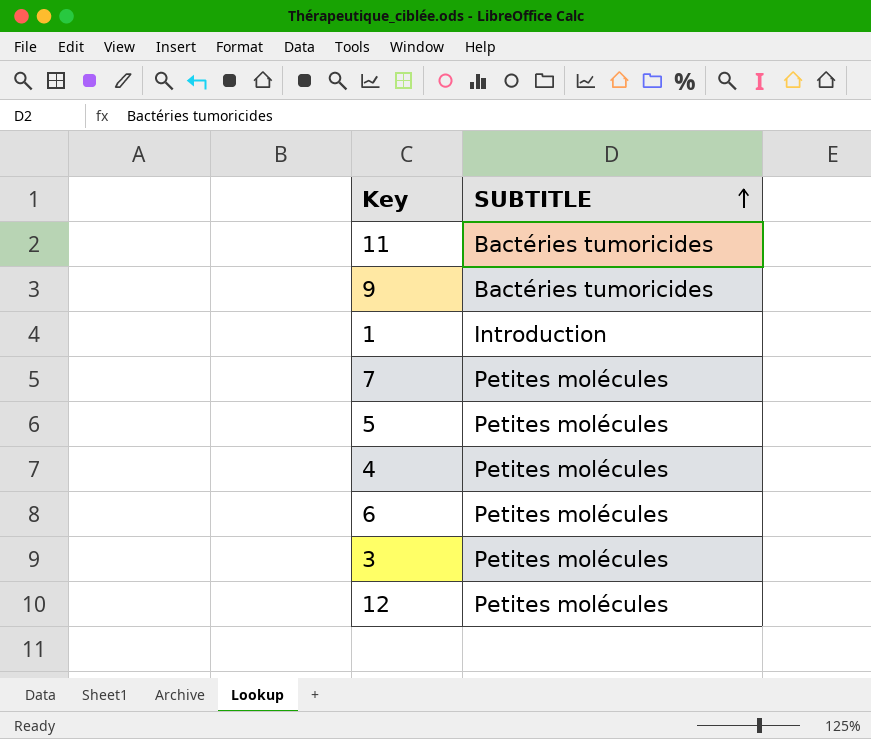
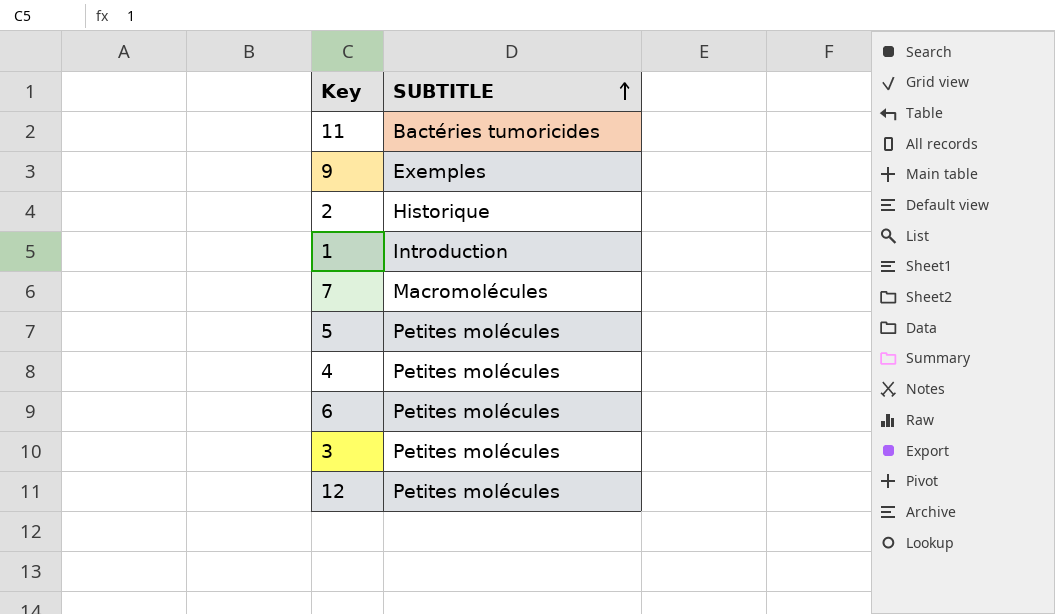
9 | SUBTITLE: Bactéries tumoricides -> Exemples
row 2: none -> Historique
7 | SUBTITLE: Petites molécules -> Macromolécules

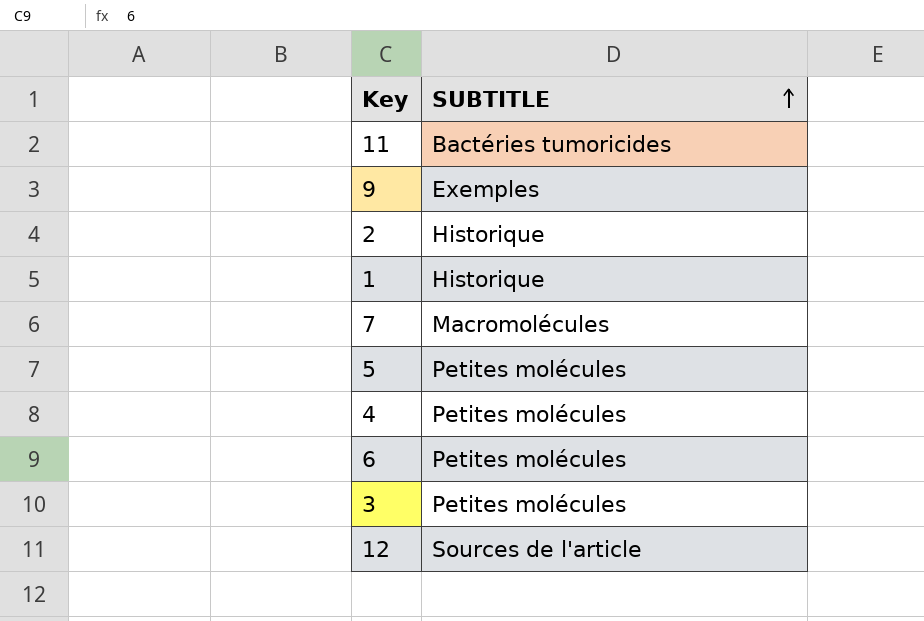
1 | SUBTITLE: Introduction -> Historique
12 | SUBTITLE: Petites molécules -> Sources de l'article

